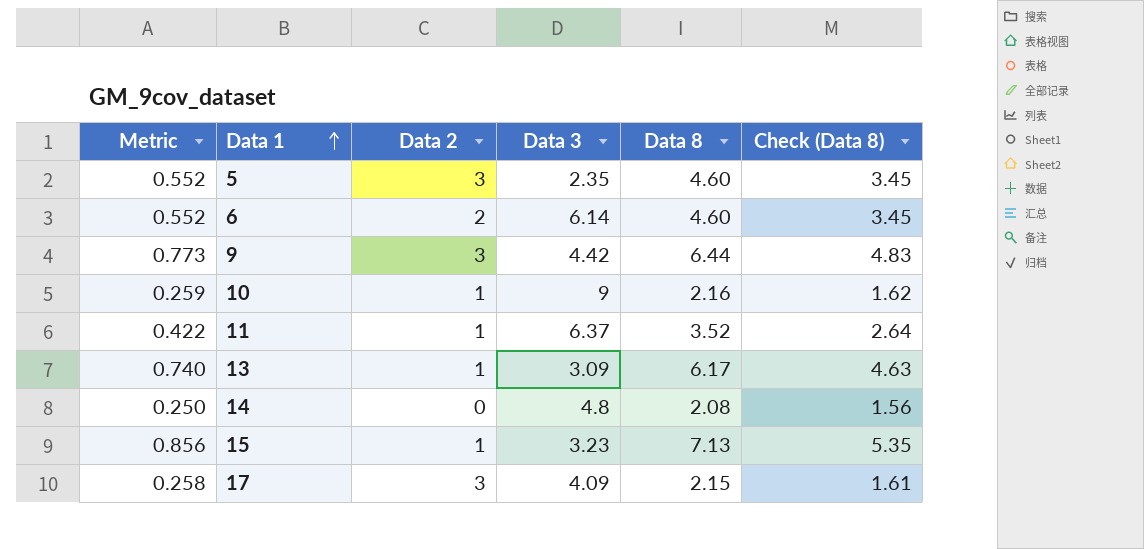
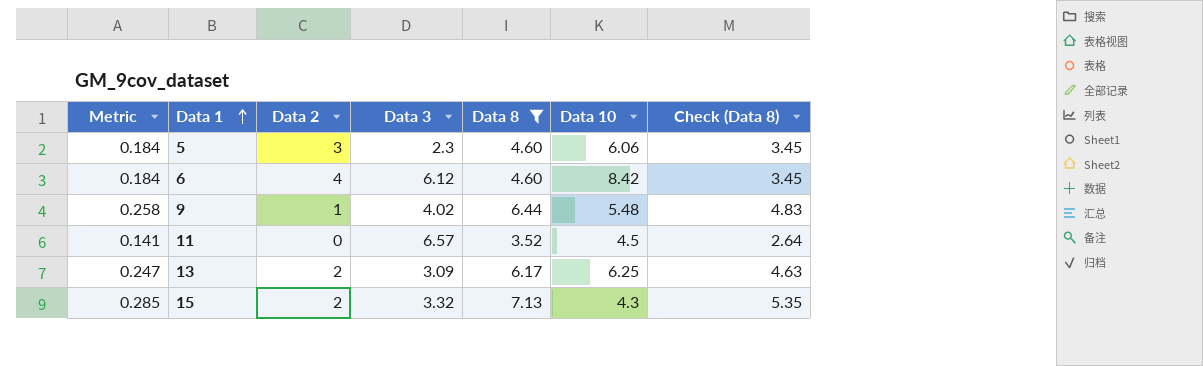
filter: none -> Data 8 >= 3.52
column Metric | formula: [Data 8] * 0.12 -> [Data 8] * 0.04
column Data 10 | position: none -> 6
5 | Data 3: 2.35 -> 2.3
6 | Data 2: 2 -> 4
6 | Data 3: 6.14 -> 6.12
9 | Data 2: 3 -> 1
9 | Data 3: 4.42 -> 4.02
11 | Data 2: 1 -> 0
11 | Data 3: 6.37 -> 6.57
13 | Data 2: 1 -> 2
15 | Data 2: 1 -> 2
15 | Data 3: 3.23 -> 3.32

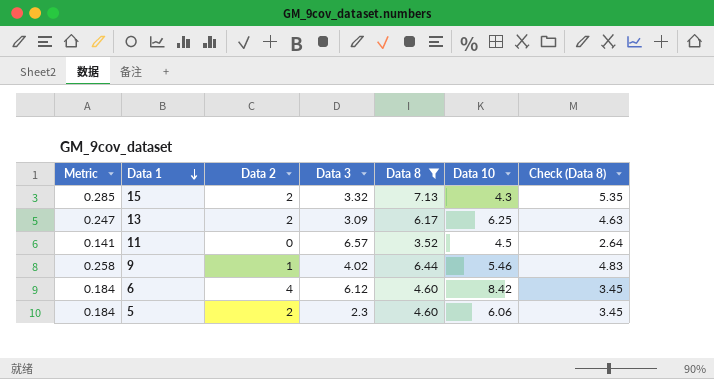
row order: Data 1 ascending -> Data 1 descending
9 | Data 10: 5.48 -> 5.46
5 | Data 2: 3 -> 2

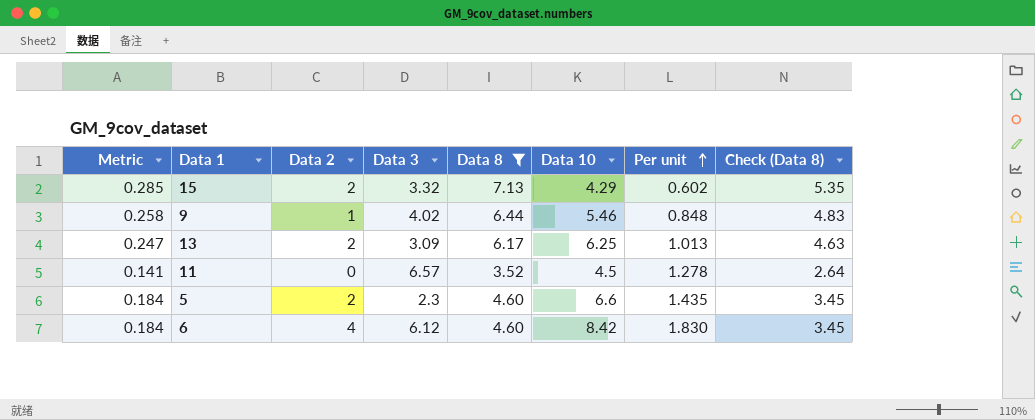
row order: Data 1 descending -> Per unit ascending
column Per unit | formula: none -> [Data 10] / [Data 8]
15 | Data 10: 4.3 -> 4.29
5 | Data 10: 6.06 -> 6.6

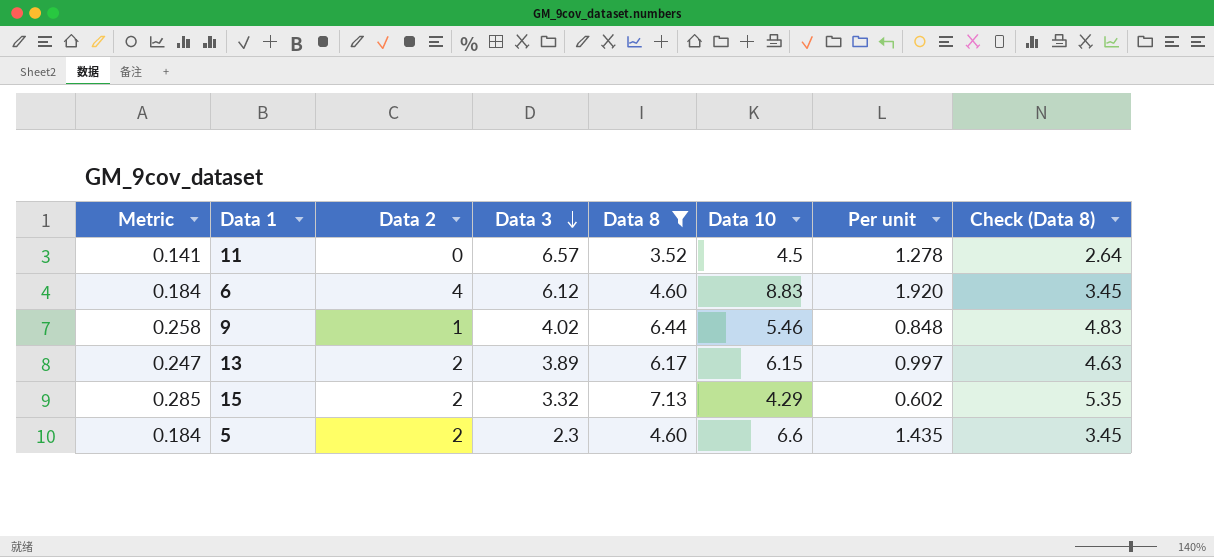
row order: Per unit ascending -> Data 3 descending
6 | Data 10: 8.42 -> 8.83
6 | Per unit: 1.830 -> 1.920
13 | Data 3: 3.09 -> 3.89
13 | Data 10: 6.25 -> 6.15
13 | Per unit: 1.013 -> 0.997

